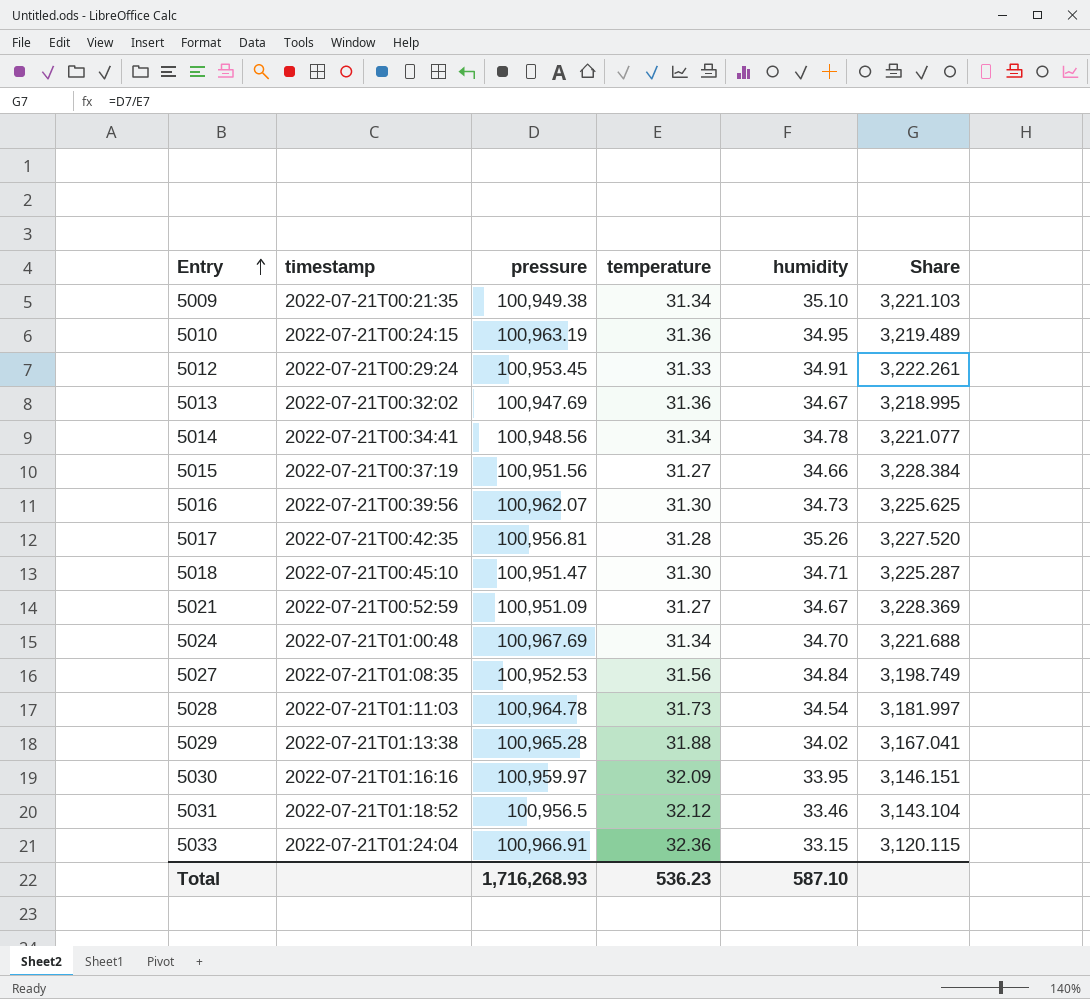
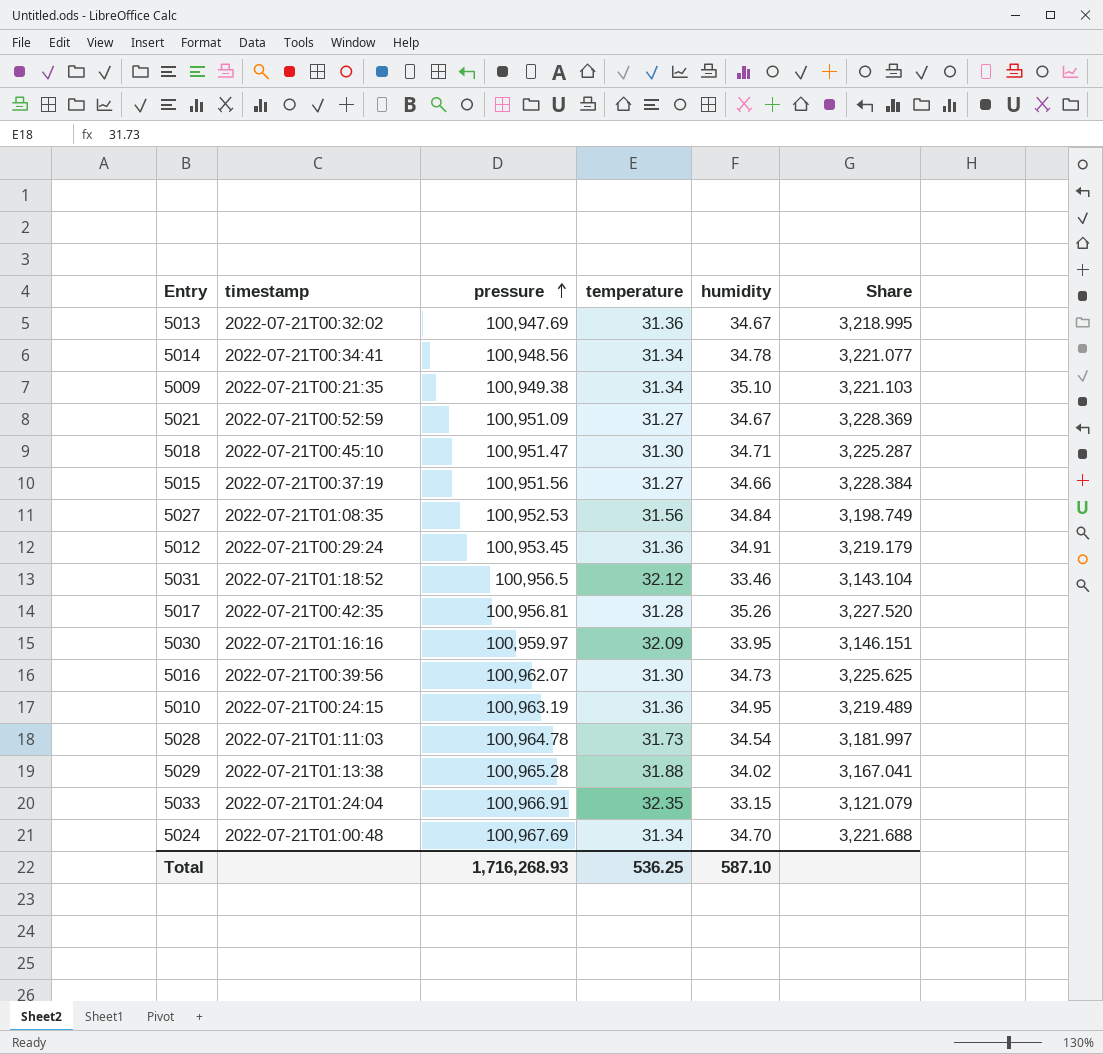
row order: Entry ascending -> pressure ascending
5012 | temperature: 31.33 -> 31.36
5012 | Share: 3,222.261 -> 3,219.179
5033 | temperature: 32.36 -> 32.35
5033 | Share: 3,120.115 -> 3,121.079
Total | temperature: 536.23 -> 536.25

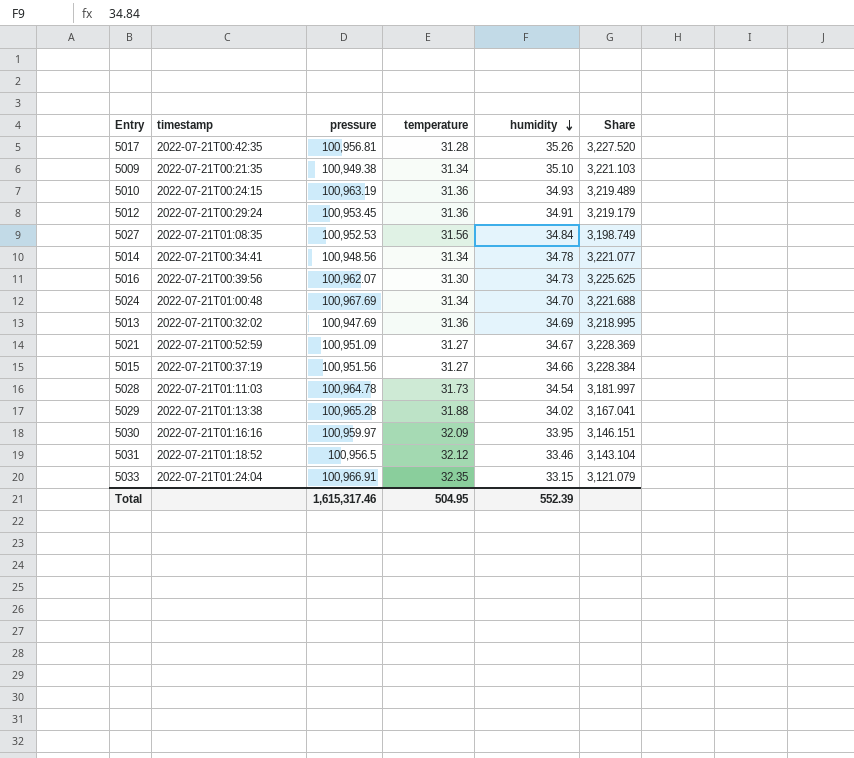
row order: pressure ascending -> humidity descending
row 5018: 2022-07-21T00:45:10 | 100,951.47 | 31.30 | 34.71 | 3,225.287 -> none
5010 | humidity: 34.95 -> 34.93
5013 | humidity: 34.67 -> 34.69
Total | pressure: 1,716,268.93 -> 1,615,317.46
Total | temperature: 536.25 -> 504.95
Total | humidity: 587.10 -> 552.39

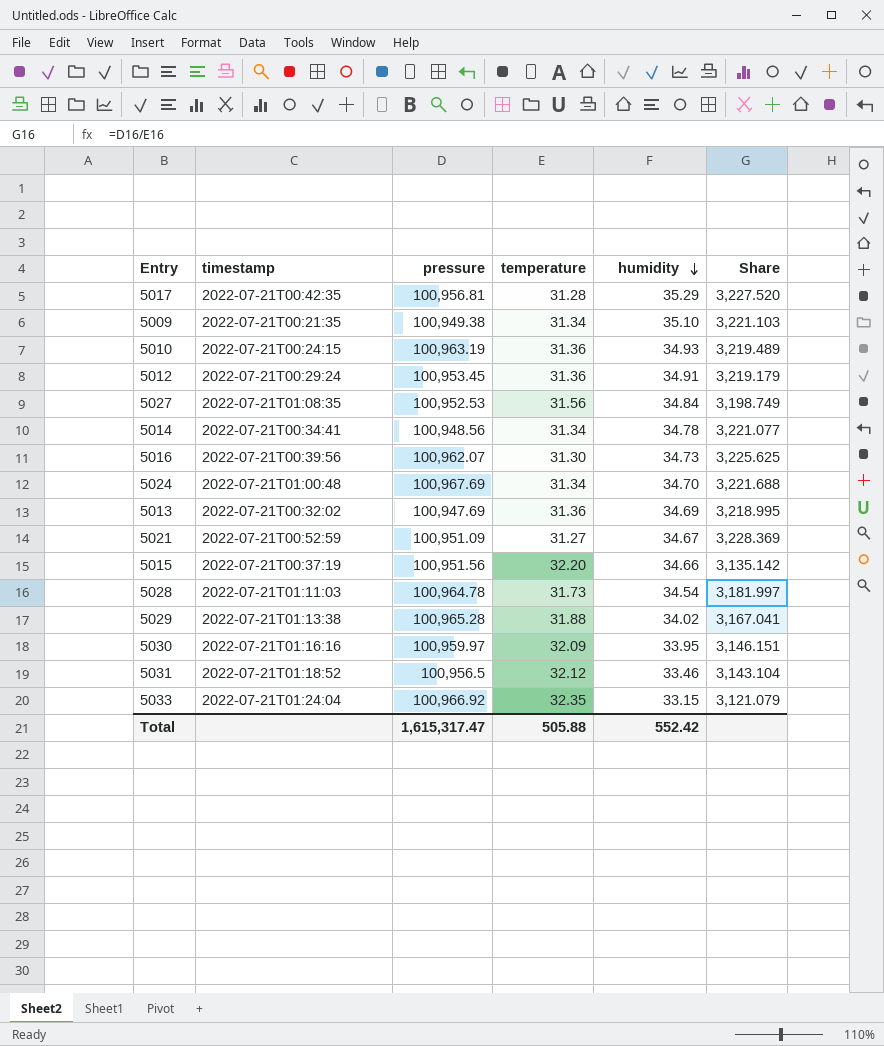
5017 | humidity: 35.26 -> 35.29
5015 | temperature: 31.27 -> 32.20
5015 | Share: 3,228.384 -> 3,135.142
5033 | pressure: 100,966.91 -> 100,966.92
Total | pressure: 1,615,317.46 -> 1,615,317.47
Total | temperature: 504.95 -> 505.88
Total | humidity: 552.39 -> 552.42

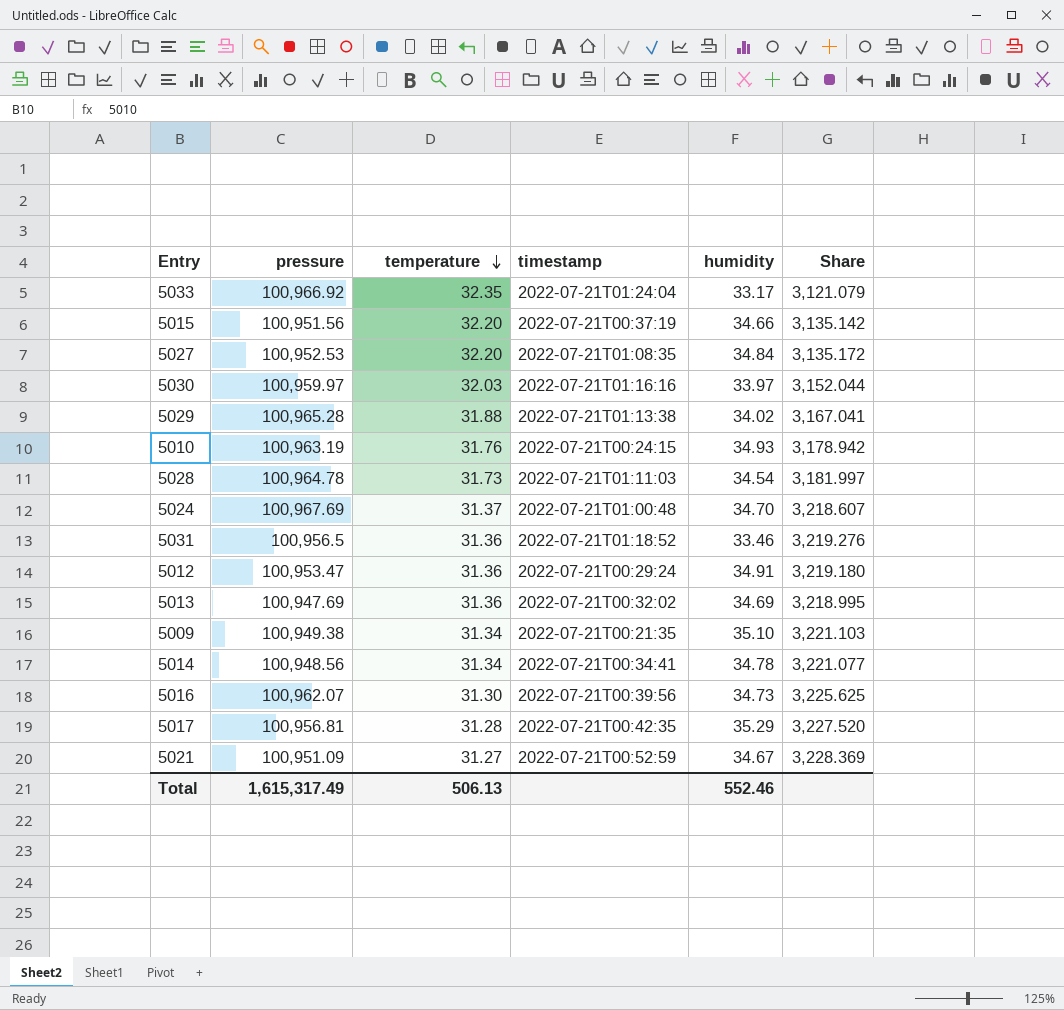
row order: humidity descending -> temperature descending
column timestamp | position: 2 -> 4
5033 | humidity: 33.15 -> 33.17
5027 | temperature: 31.56 -> 32.20
5027 | Share: 3,198.749 -> 3,135.172
5030 | temperature: 32.09 -> 32.03
5030 | humidity: 33.95 -> 33.97
5030 | Share: 3,146.151 -> 3,152.044
5010 | temperature: 31.36 -> 31.76
5010 | Share: 3,219.489 -> 3,178.942
5024 | temperature: 31.34 -> 31.37
5024 | Share: 3,221.688 -> 3,218.607
5031 | temperature: 32.12 -> 31.36
5031 | Share: 3,143.104 -> 3,219.276
5012 | pressure: 100,953.45 -> 100,953.47
5012 | Share: 3,219.179 -> 3,219.180
Total | pressure: 1,615,317.47 -> 1,615,317.49
Total | temperature: 505.88 -> 506.13
Total | humidity: 552.42 -> 552.46

